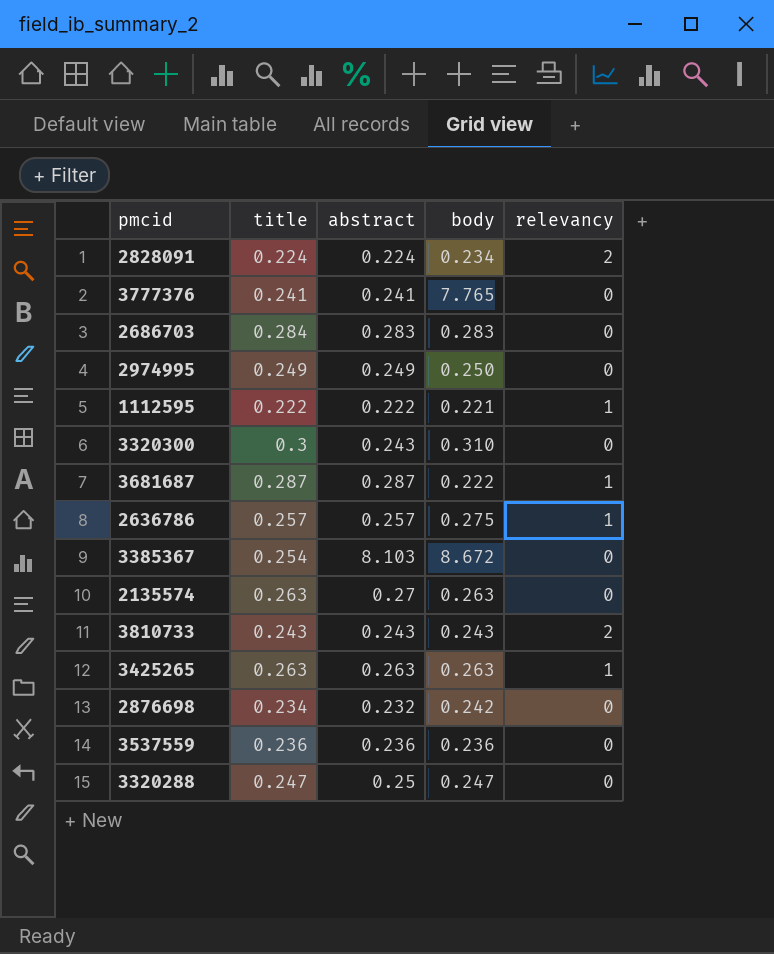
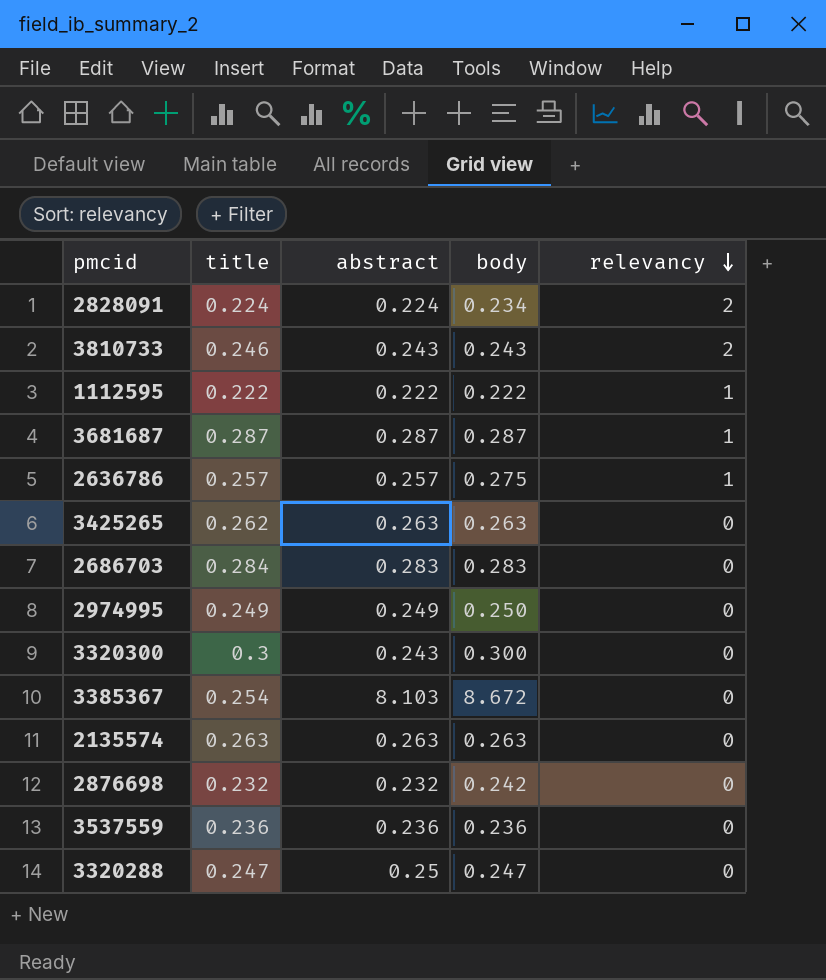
row order: none -> relevancy descending
row 3777376: 0.241 | 0.241 | 7.765 | 0 -> none
3810733 | title: 0.243 -> 0.246
1112595 | body: 0.221 -> 0.222
3681687 | body: 0.222 -> 0.287
3425265 | title: 0.263 -> 0.262
3425265 | relevancy: 1 -> 0
3320300 | body: 0.310 -> 0.300
2135574 | abstract: 0.27 -> 0.263
2876698 | title: 0.234 -> 0.232

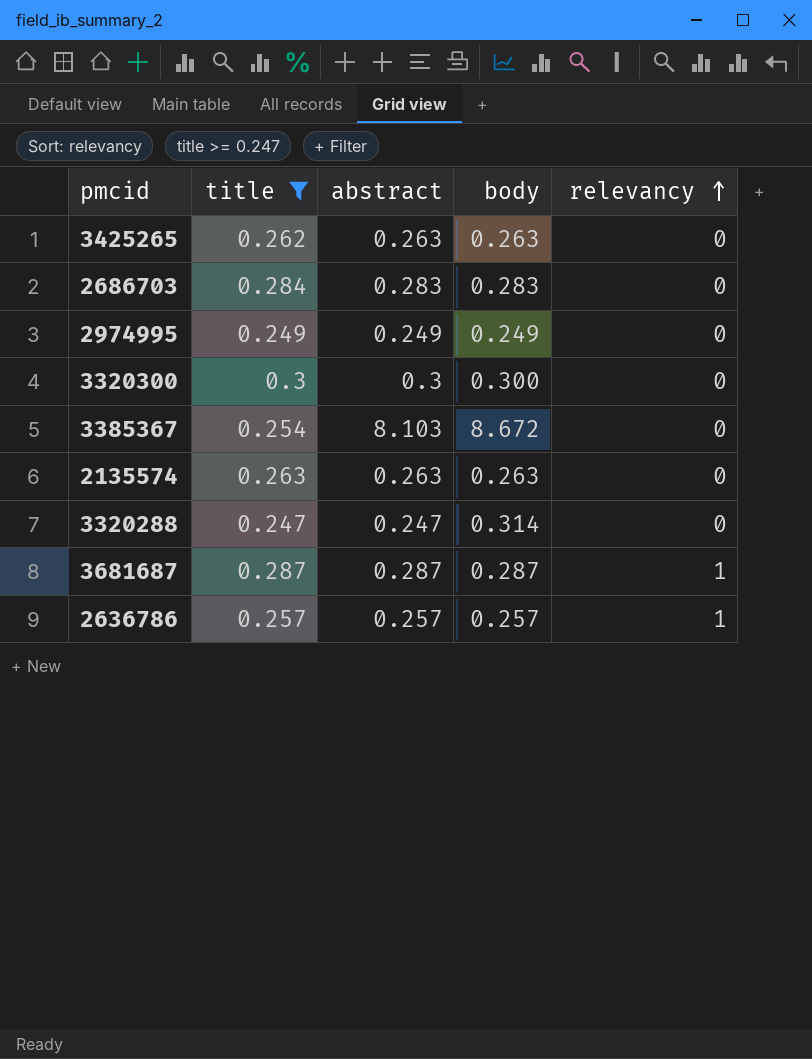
filter: none -> title >= 0.247
row order: relevancy descending -> relevancy ascending
2974995 | body: 0.250 -> 0.249
3320300 | abstract: 0.243 -> 0.3
3320288 | abstract: 0.25 -> 0.247
3320288 | body: 0.247 -> 0.314
2636786 | body: 0.275 -> 0.257

